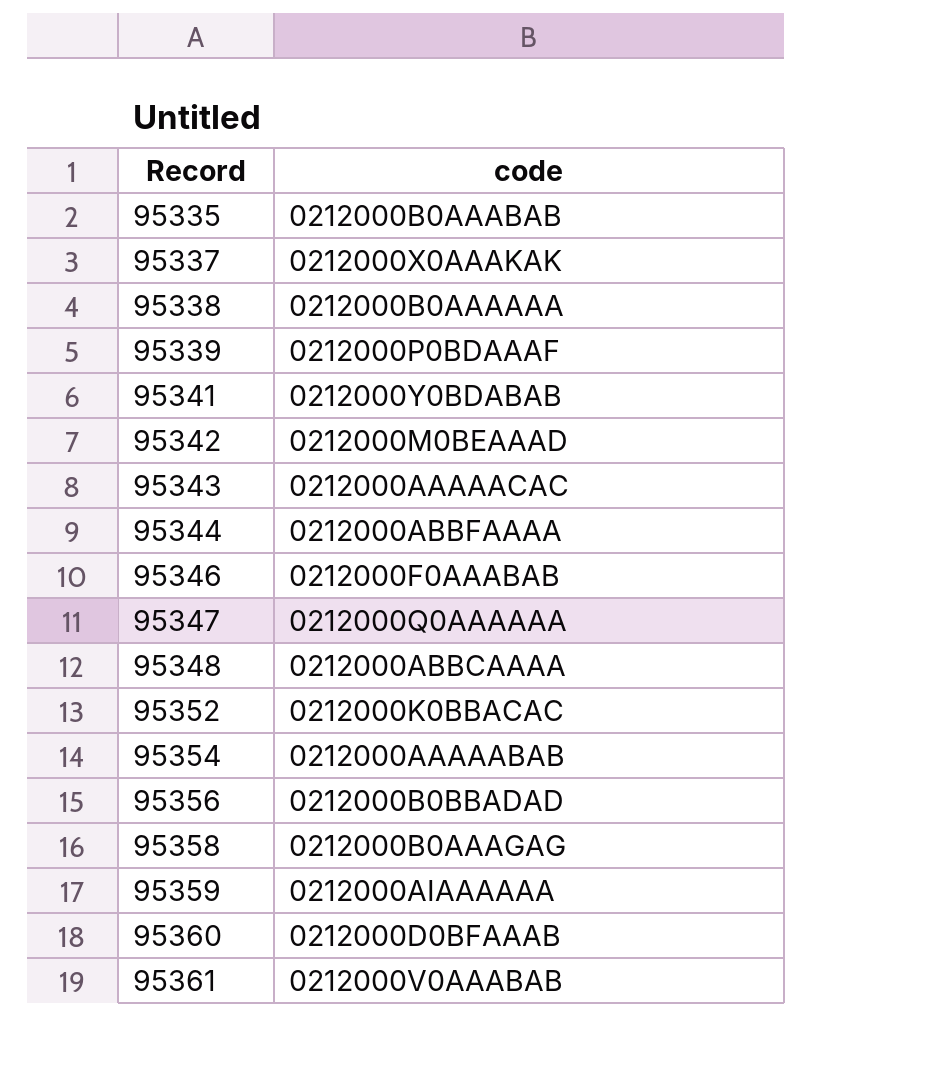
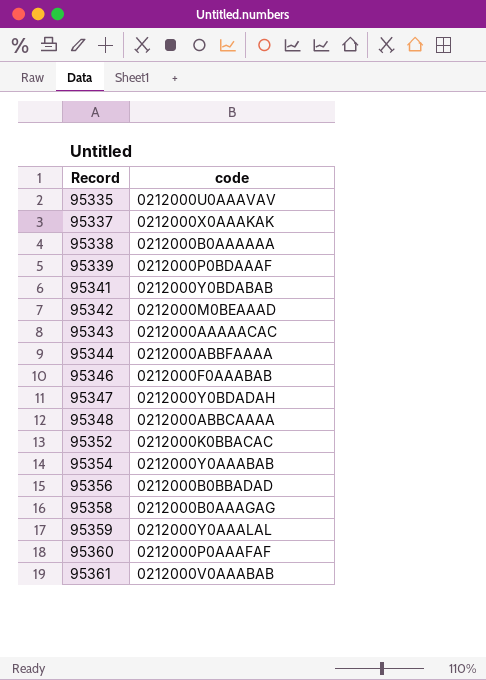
95335 | code: 0212000B0AAABAB -> 0212000U0AAAVAV
95347 | code: 0212000Q0AAAAAA -> 0212000Y0BDADAH
95354 | code: 0212000AAAAABAB -> 0212000Y0AAABAB
95359 | code: 0212000AIAAAAAA -> 0212000Y0AAALAL
95360 | code: 0212000D0BFAAAB -> 0212000P0AAAFAF

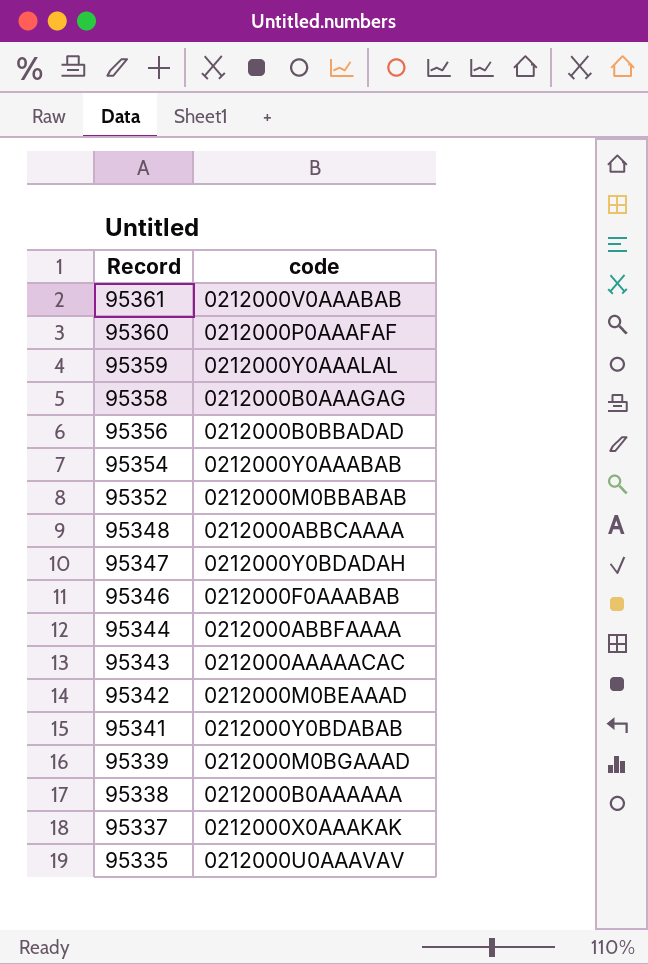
row order: Record ascending -> Record descending
95352 | code: 0212000K0BBACAC -> 0212000M0BBABAB
95339 | code: 0212000P0BDAAAF -> 0212000M0BGAAAD

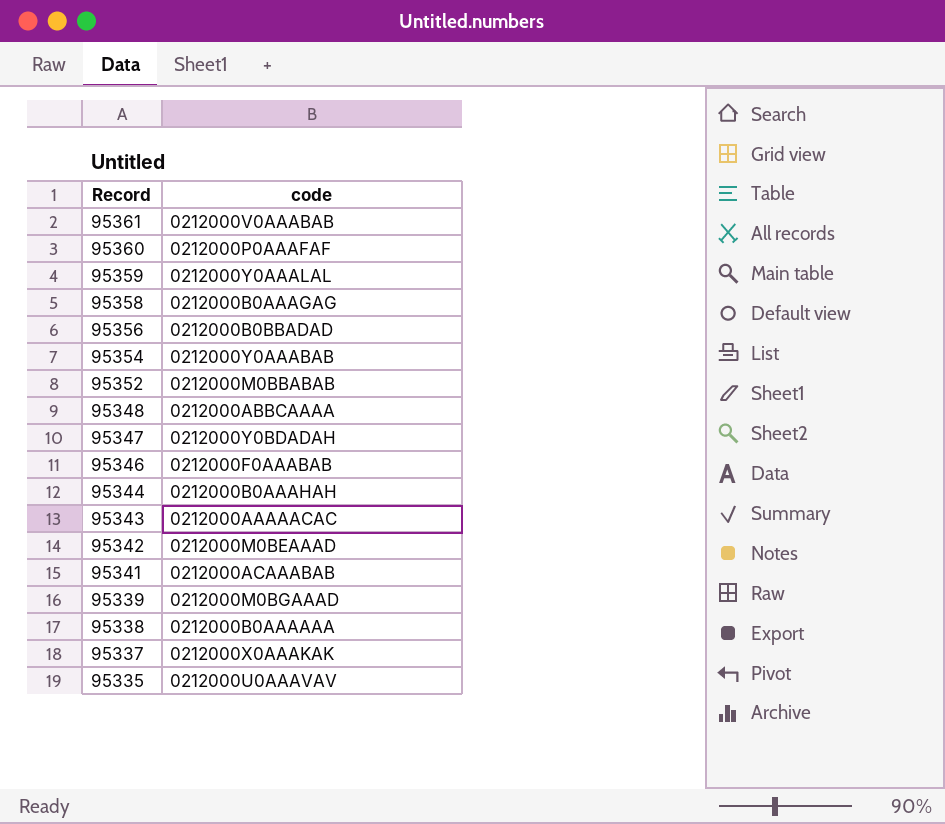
95344 | code: 0212000ABBFAAAA -> 0212000B0AAAHAH
95341 | code: 0212000Y0BDABAB -> 0212000ACAAABAB

